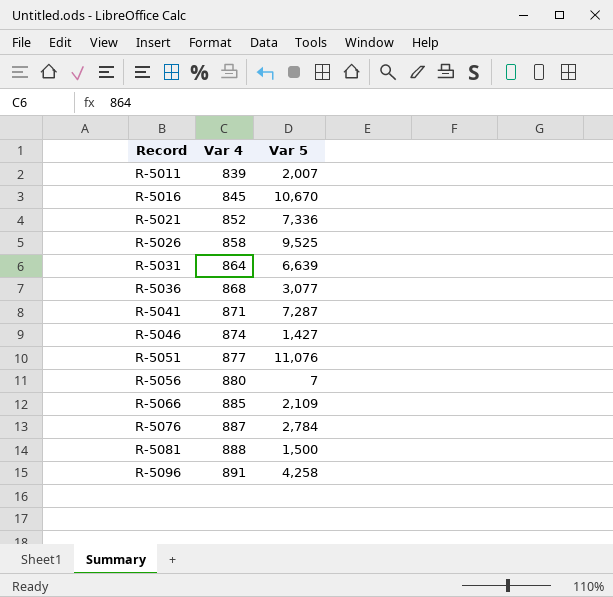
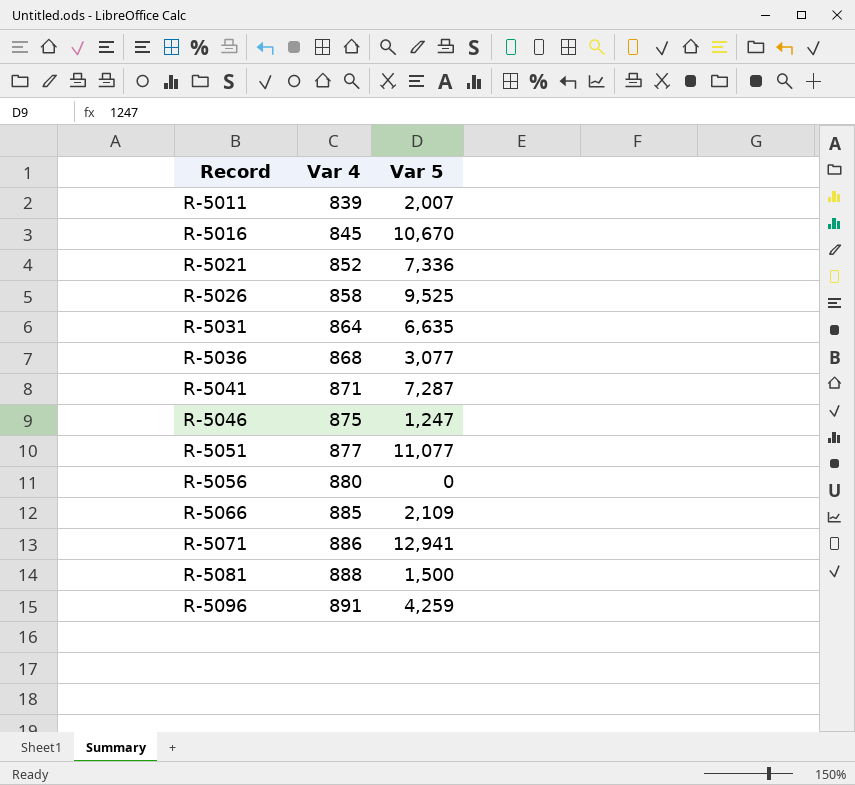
row R-5076: 887 | 2,784 -> none
R-5031 | Var 5: 6,639 -> 6,635
R-5046 | Var 4: 874 -> 875
R-5046 | Var 5: 1,427 -> 1,247
R-5051 | Var 5: 11,076 -> 11,077
R-5056 | Var 5: 7 -> 0
row R-5071: none -> 886 | 12,941
R-5096 | Var 5: 4,258 -> 4,259

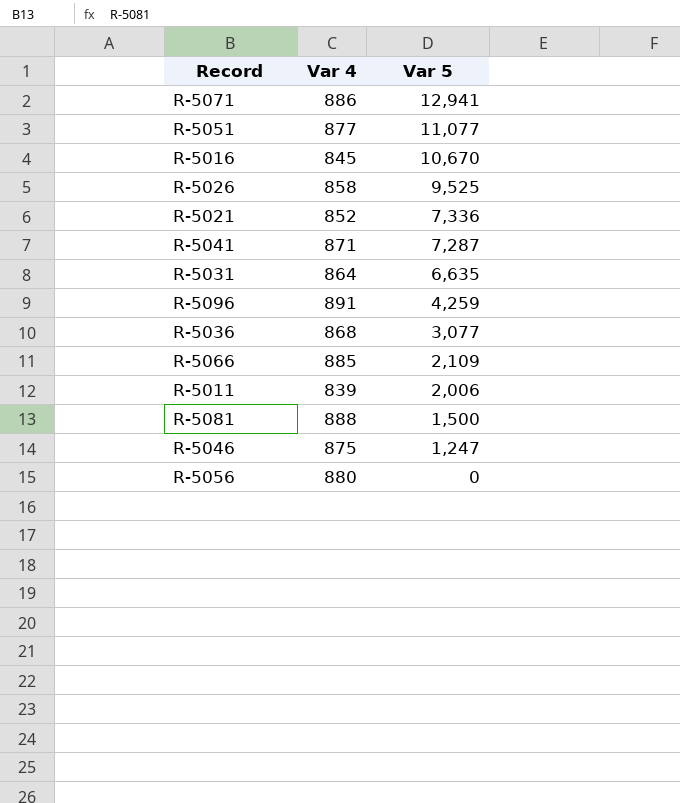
row order: Record ascending -> Var 5 descending
R-5011 | Var 5: 2,007 -> 2,006

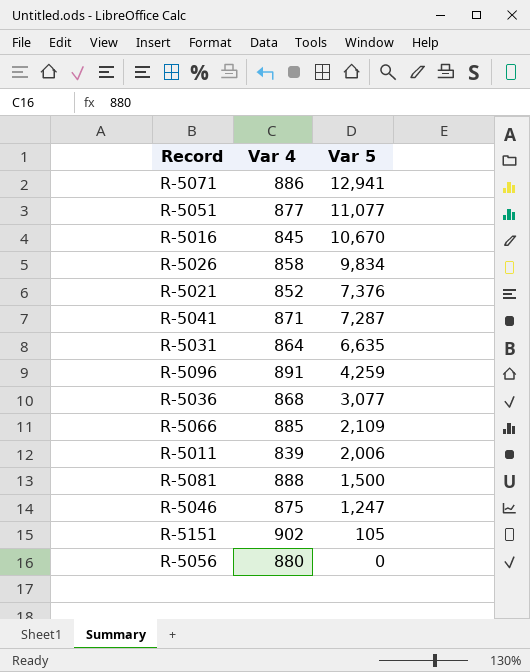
R-5026 | Var 5: 9,525 -> 9,834
R-5021 | Var 5: 7,336 -> 7,376
row R-5151: none -> 902 | 105

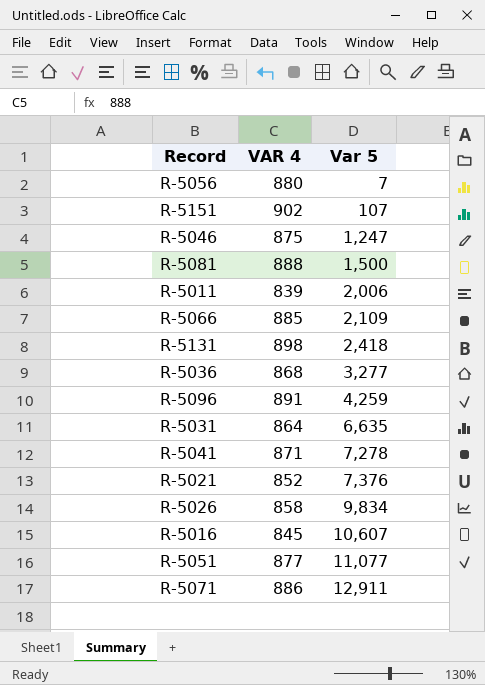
row order: Var 5 descending -> Var 5 ascending
column name: Var 4 -> VAR 4
R-5056 | Var 5: 0 -> 7
R-5151 | Var 5: 105 -> 107
row R-5131: none -> 898 | 2,418
R-5036 | Var 5: 3,077 -> 3,277
R-5041 | Var 5: 7,287 -> 7,278
R-5016 | Var 5: 10,670 -> 10,607
R-5071 | Var 5: 12,941 -> 12,911

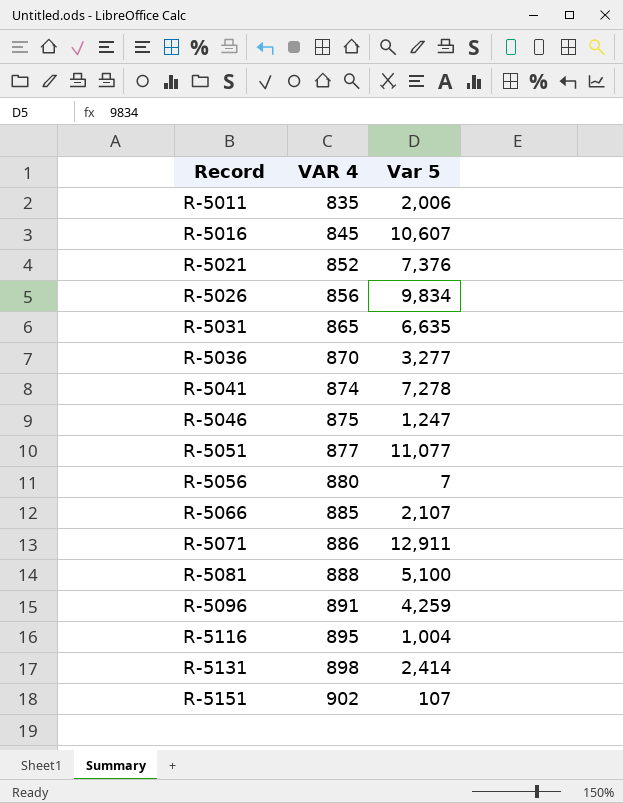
row order: Var 5 ascending -> Record ascending
R-5011 | VAR 4: 839 -> 835
R-5026 | VAR 4: 858 -> 856
R-5031 | VAR 4: 864 -> 865
R-5036 | VAR 4: 868 -> 870
R-5041 | VAR 4: 871 -> 874
R-5066 | Var 5: 2,109 -> 2,107
R-5081 | Var 5: 1,500 -> 5,100
row R-5116: none -> 895 | 1,004
R-5131 | Var 5: 2,418 -> 2,414

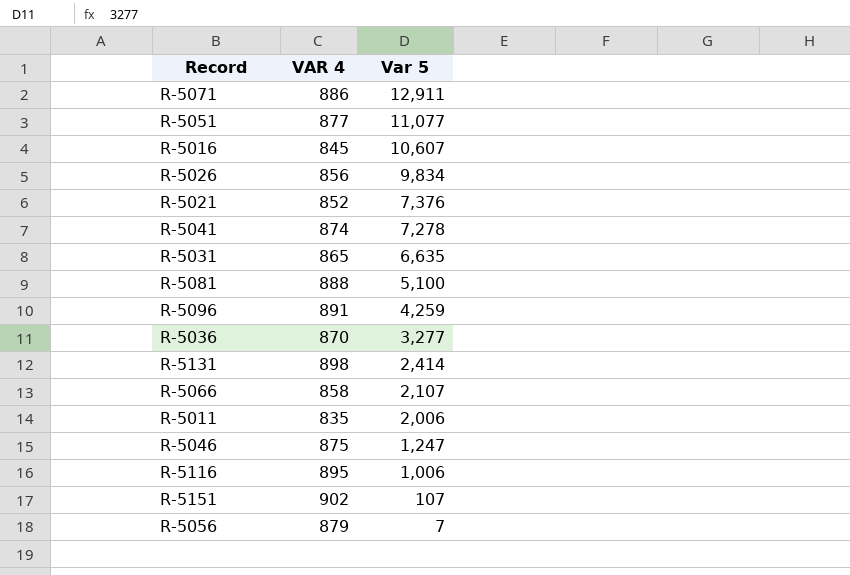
row order: Record ascending -> Var 5 descending
R-5066 | VAR 4: 885 -> 858
R-5116 | Var 5: 1,004 -> 1,006
R-5056 | VAR 4: 880 -> 879

